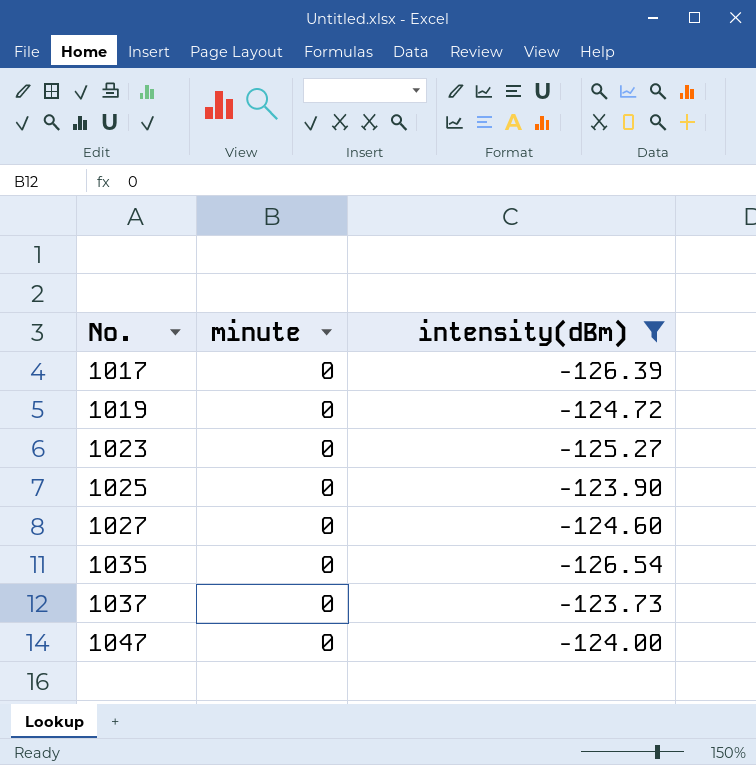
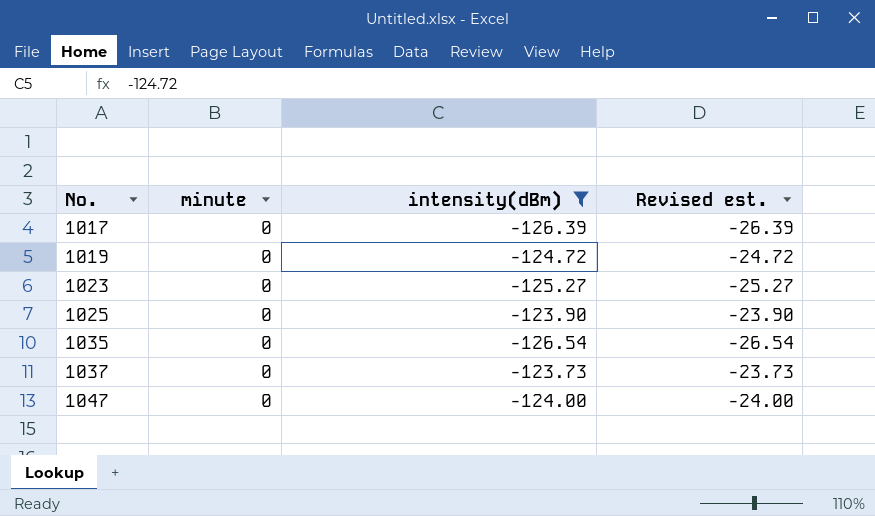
column Revised est. | formula: none -> [intensity(dBm)] + 100
row 1027: 0 | -124.60 -> none

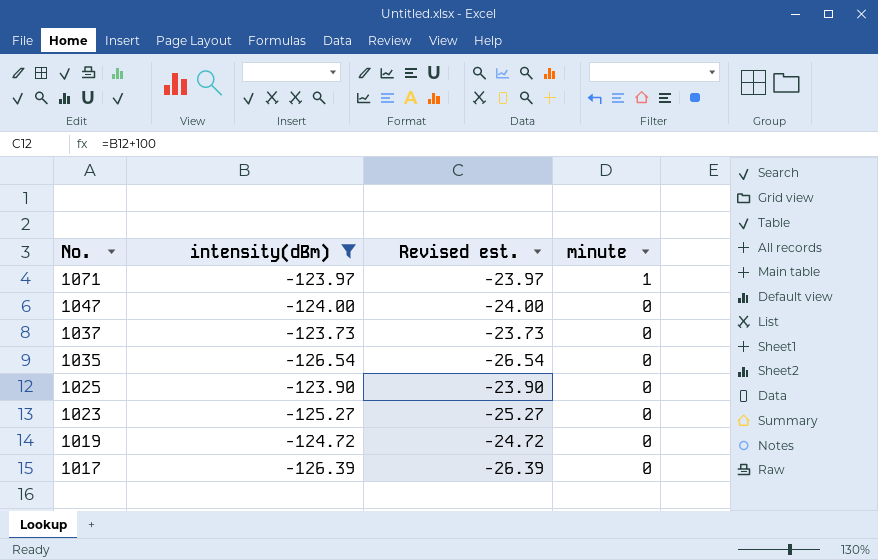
row order: No. ascending -> No. descending
column minute | position: 2 -> 4
row 1071: none -> -123.97 | -23.97 | 1

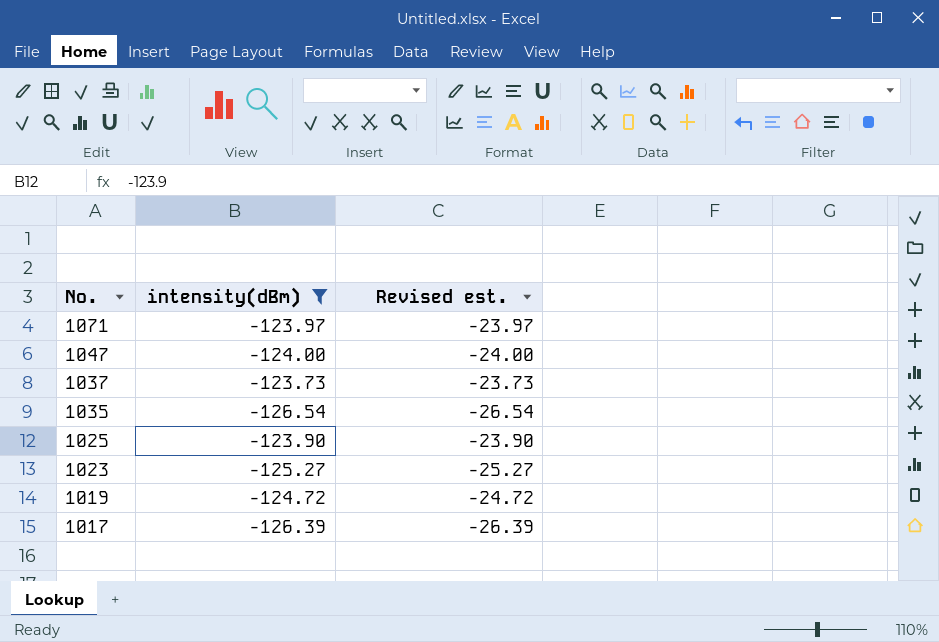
column minute | position: 4 -> none

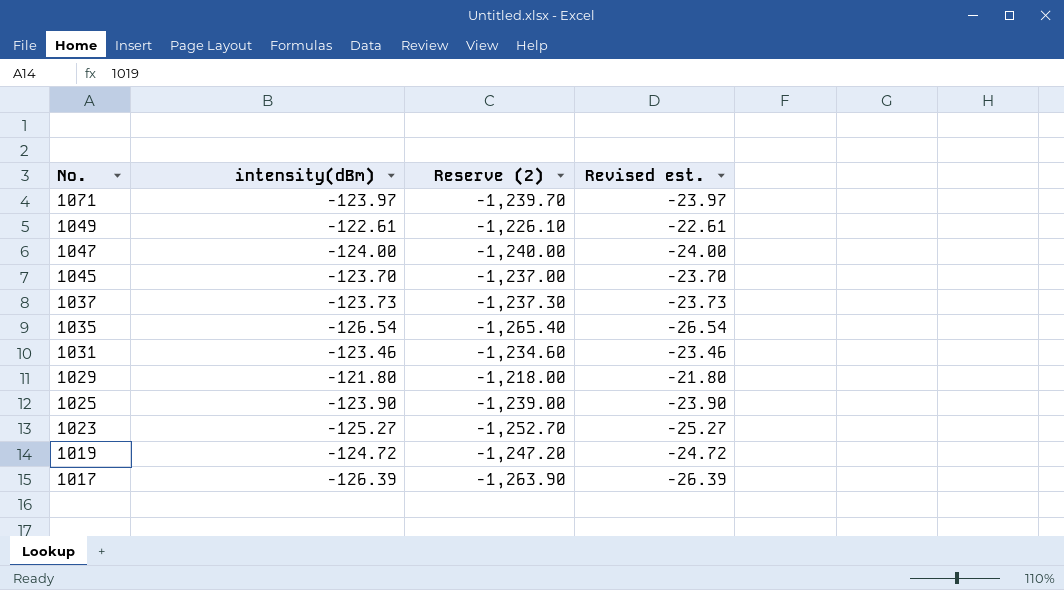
filter: intensity(dBm) <= -123.73 -> none
column Reserve (2) | formula: none -> [intensity(dBm)] * 10

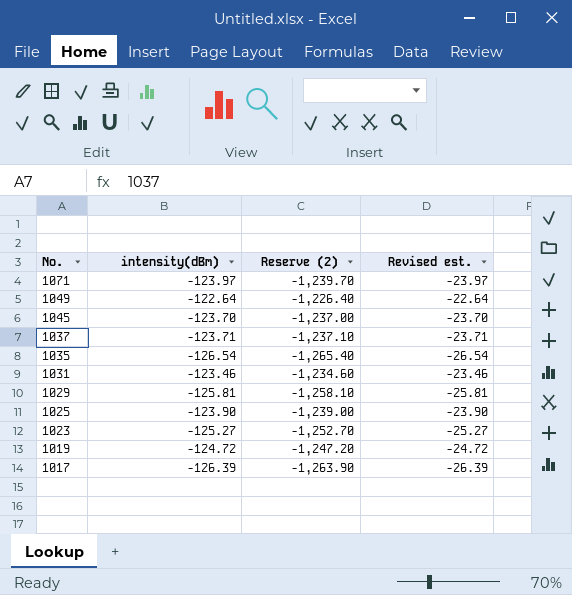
row 1047: -124.00 | -1,240.00 | -24.00 -> none
1049 | intensity(dBm): -122.61 -> -122.64
1049 | Reserve (2): -1,226.10 -> -1,226.40
1049 | Revised est.: -22.61 -> -22.64
1037 | intensity(dBm): -123.73 -> -123.71
1037 | Reserve (2): -1,237.30 -> -1,237.10
1037 | Revised est.: -23.73 -> -23.71
1029 | intensity(dBm): -121.80 -> -125.81
1029 | Reserve (2): -1,218.00 -> -1,258.10
1029 | Revised est.: -21.80 -> -25.81

